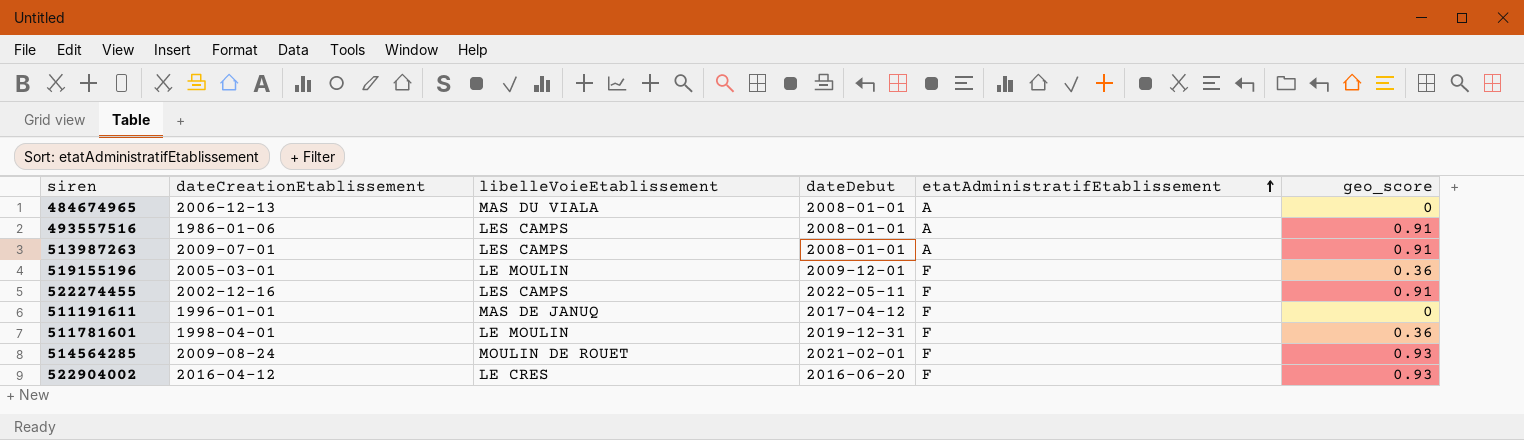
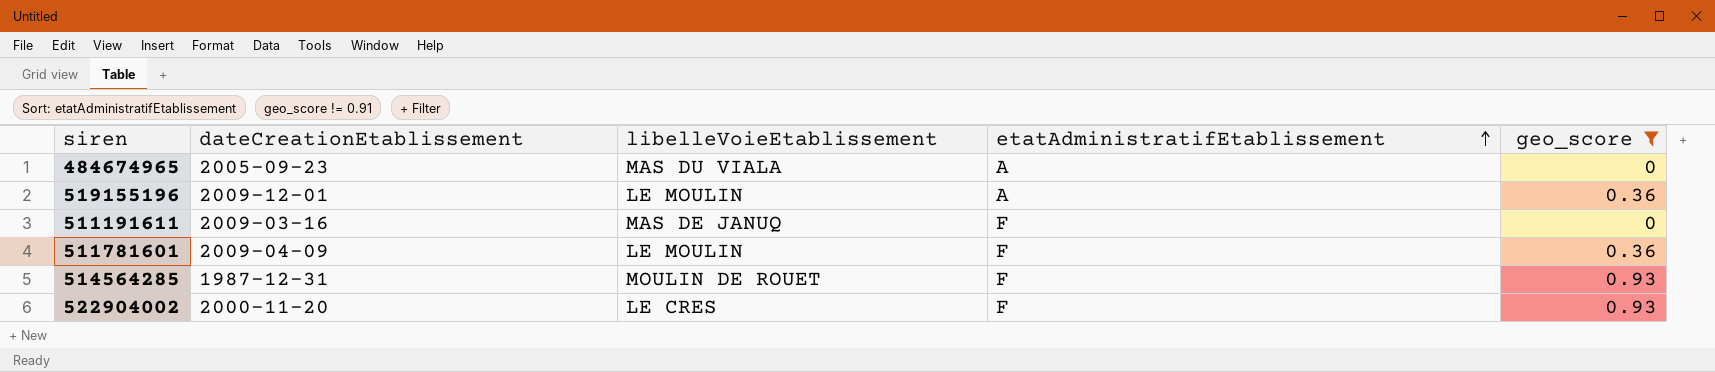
filter: none -> geo_score != 0.91
column dateDebut | position: 4 -> none
484674965 | dateCreationEtablissement: 2006-12-13 -> 2005-09-23
519155196 | dateCreationEtablissement: 2005-03-01 -> 2009-12-01
519155196 | etatAdministratifEtablissement: F -> A
511191611 | dateCreationEtablissement: 1996-01-01 -> 2009-03-16
511781601 | dateCreationEtablissement: 1998-04-01 -> 2009-04-09
514564285 | dateCreationEtablissement: 2009-08-24 -> 1987-12-31
522904002 | dateCreationEtablissement: 2016-04-12 -> 2000-11-20

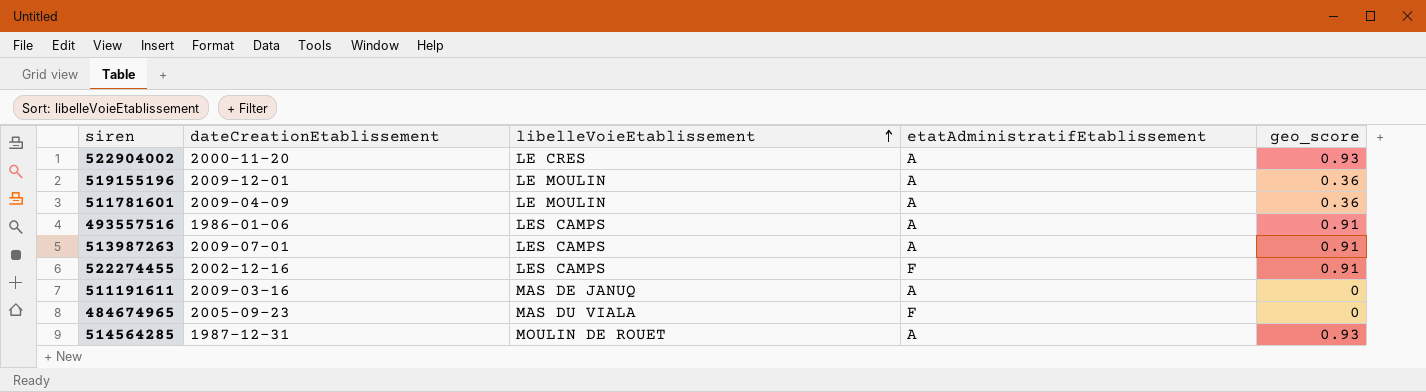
filter: geo_score != 0.91 -> none
row order: etatAdministratifEtablissement ascending -> libelleVoieEtablissement ascending
522904002 | etatAdministratifEtablissement: F -> A
511781601 | etatAdministratifEtablissement: F -> A
511191611 | etatAdministratifEtablissement: F -> A
484674965 | etatAdministratifEtablissement: A -> F
514564285 | etatAdministratifEtablissement: F -> A

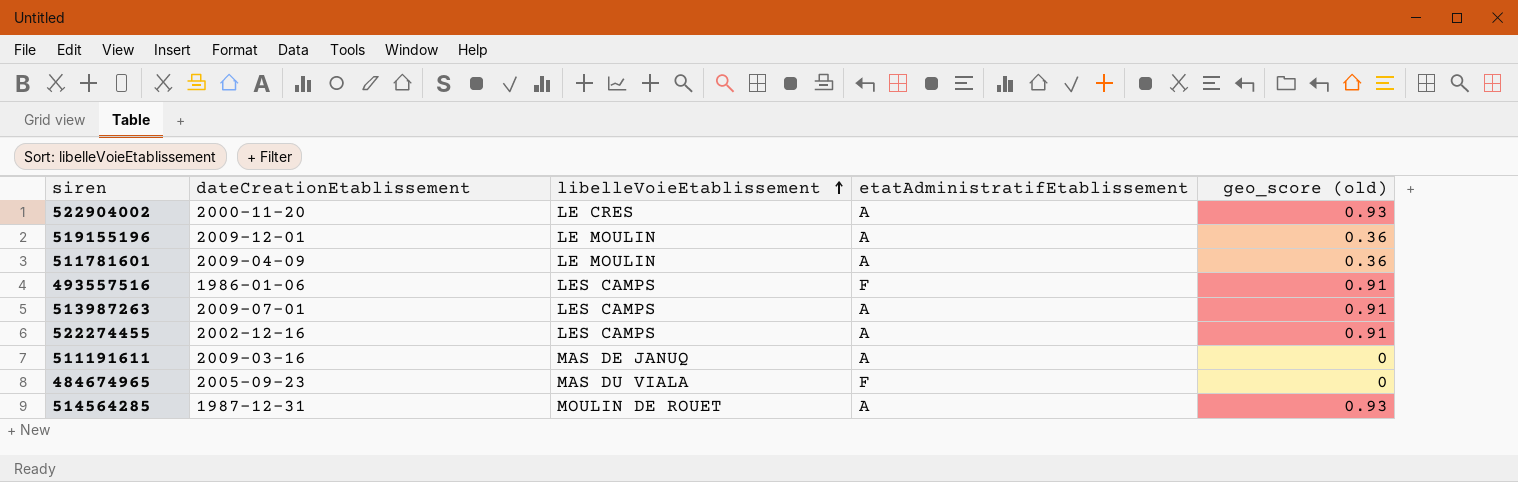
column name: geo_score -> geo_score (old)
493557516 | etatAdministratifEtablissement: A -> F
522274455 | etatAdministratifEtablissement: F -> A

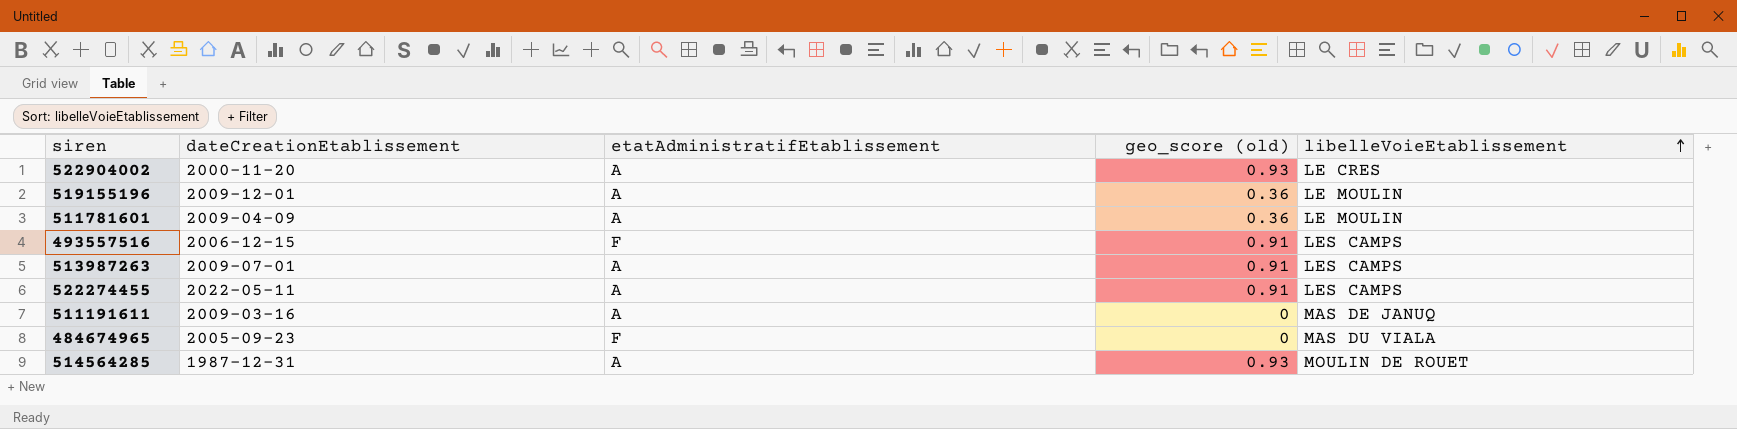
column libelleVoieEtablissement | position: 3 -> 5
493557516 | dateCreationEtablissement: 1986-01-06 -> 2006-12-15
522274455 | dateCreationEtablissement: 2002-12-16 -> 2022-05-11

